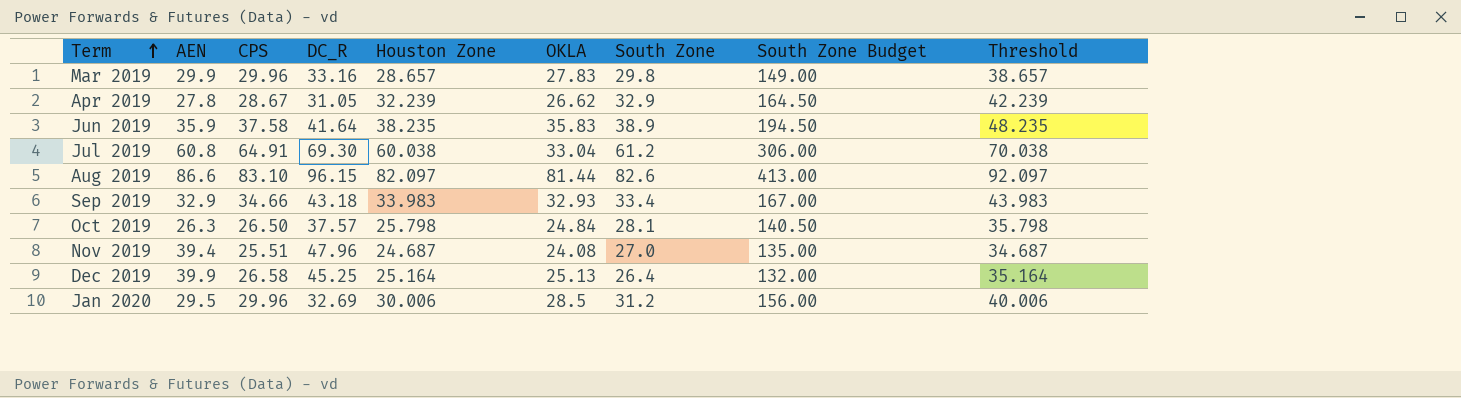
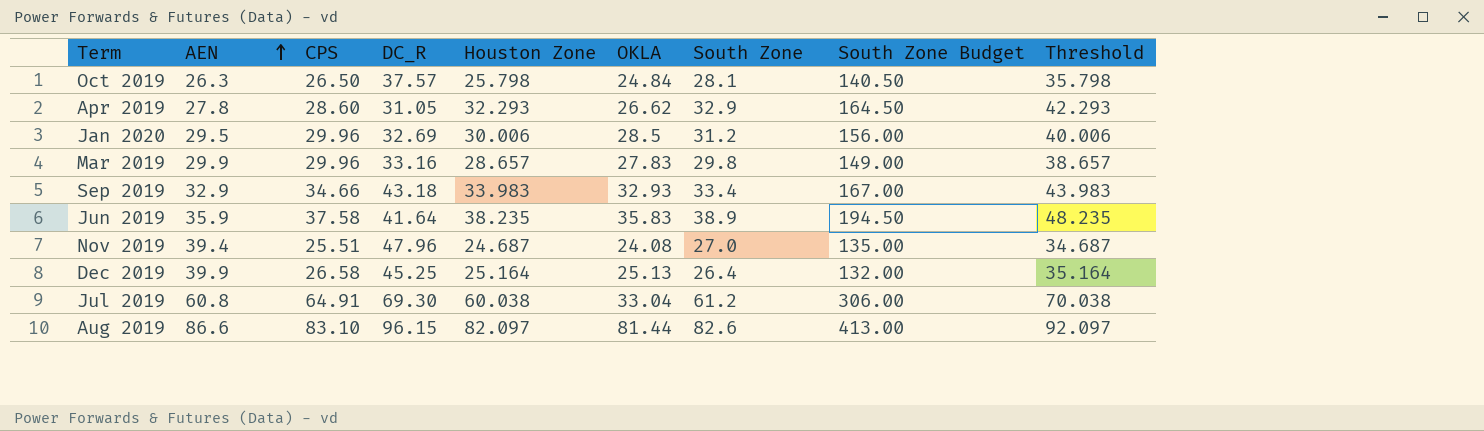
row order: Term ascending -> AEN ascending
Apr 2019 | CPS: 28.67 -> 28.60
Apr 2019 | Houston Zone: 32.239 -> 32.293
Apr 2019 | Threshold: 42.239 -> 42.293

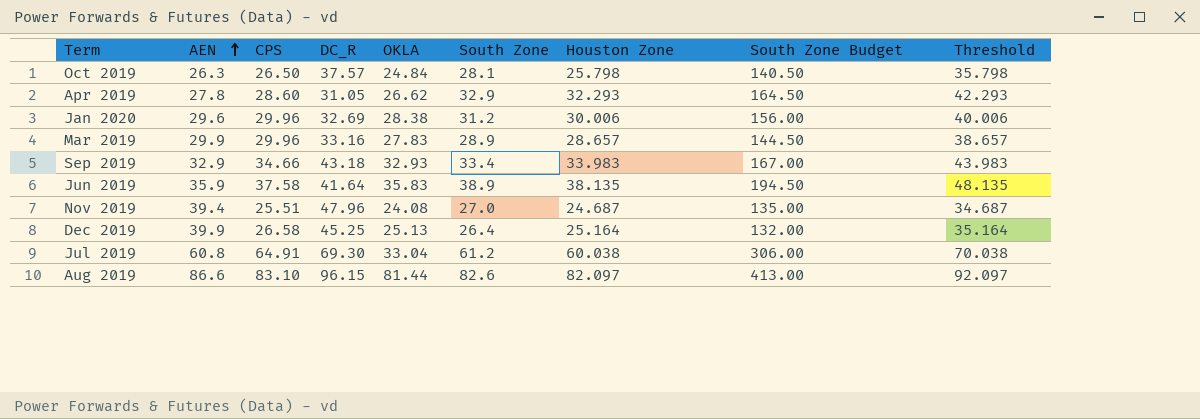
column Houston Zone | position: 5 -> 7
Jan 2020 | AEN: 29.5 -> 29.6
Jan 2020 | OKLA: 28.5 -> 28.38
Mar 2019 | South Zone: 29.8 -> 28.9
Mar 2019 | South Zone Budget: 149.00 -> 144.50
Jun 2019 | Houston Zone: 38.235 -> 38.135
Jun 2019 | Threshold: 48.235 -> 48.135

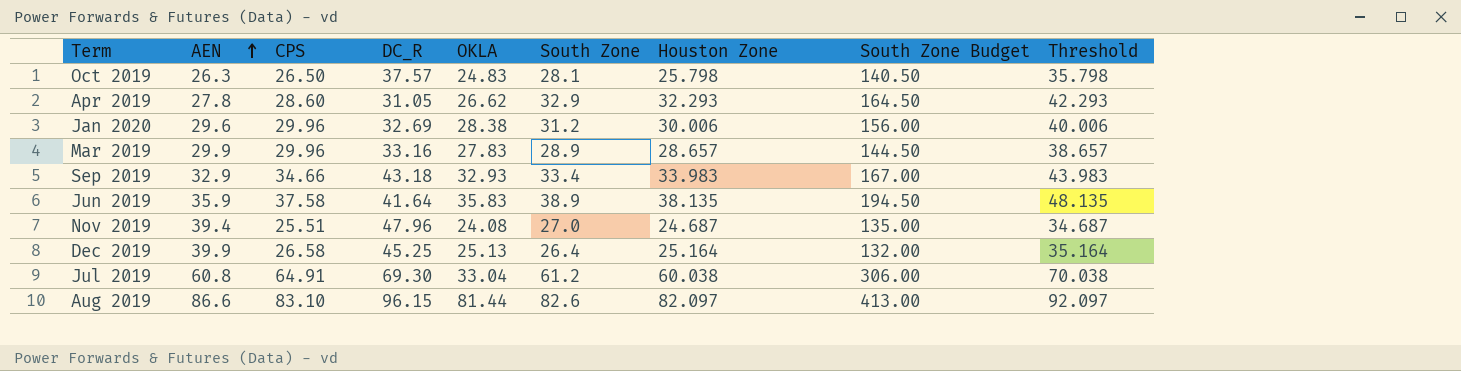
Oct 2019 | OKLA: 24.84 -> 24.83

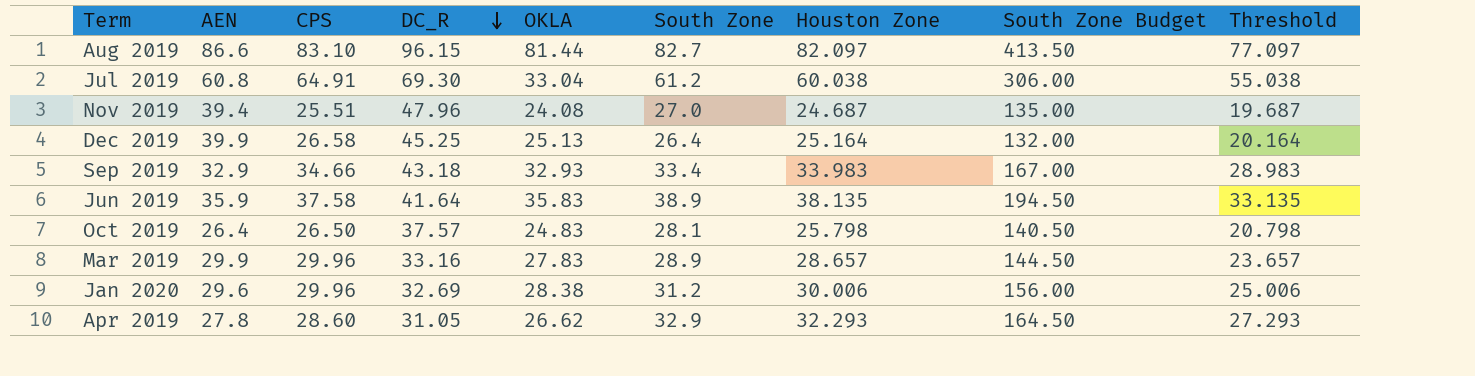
row order: AEN ascending -> DC_R descending
column Threshold | formula: [Houston Zone] + 10 -> [Houston Zone] - 5
Aug 2019 | South Zone: 82.6 -> 82.7
Aug 2019 | South Zone Budget: 413.00 -> 413.50
Oct 2019 | AEN: 26.3 -> 26.4

